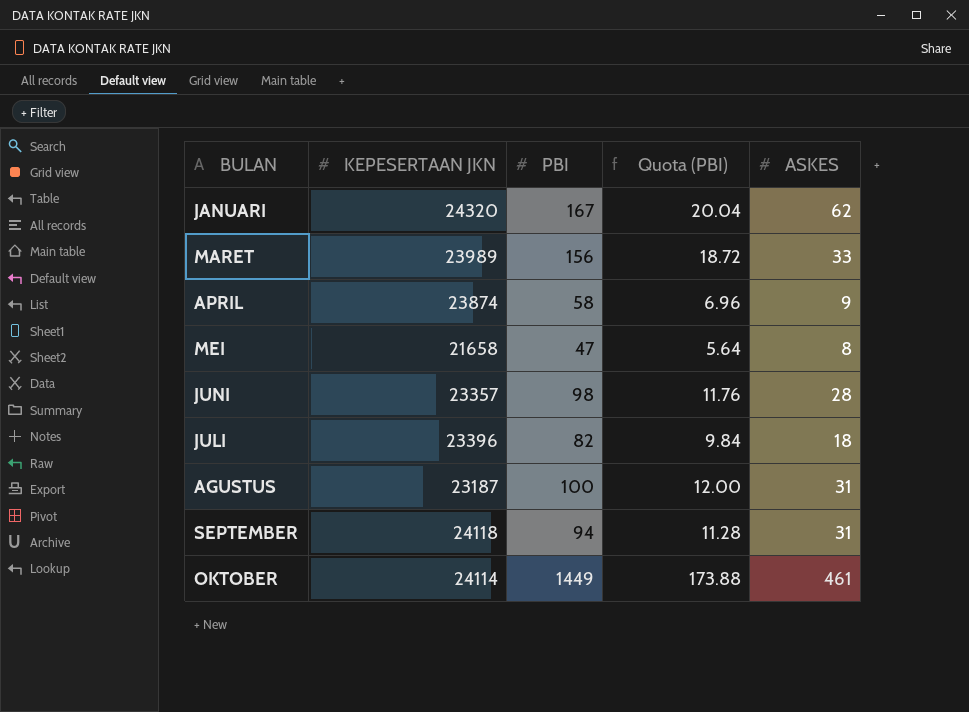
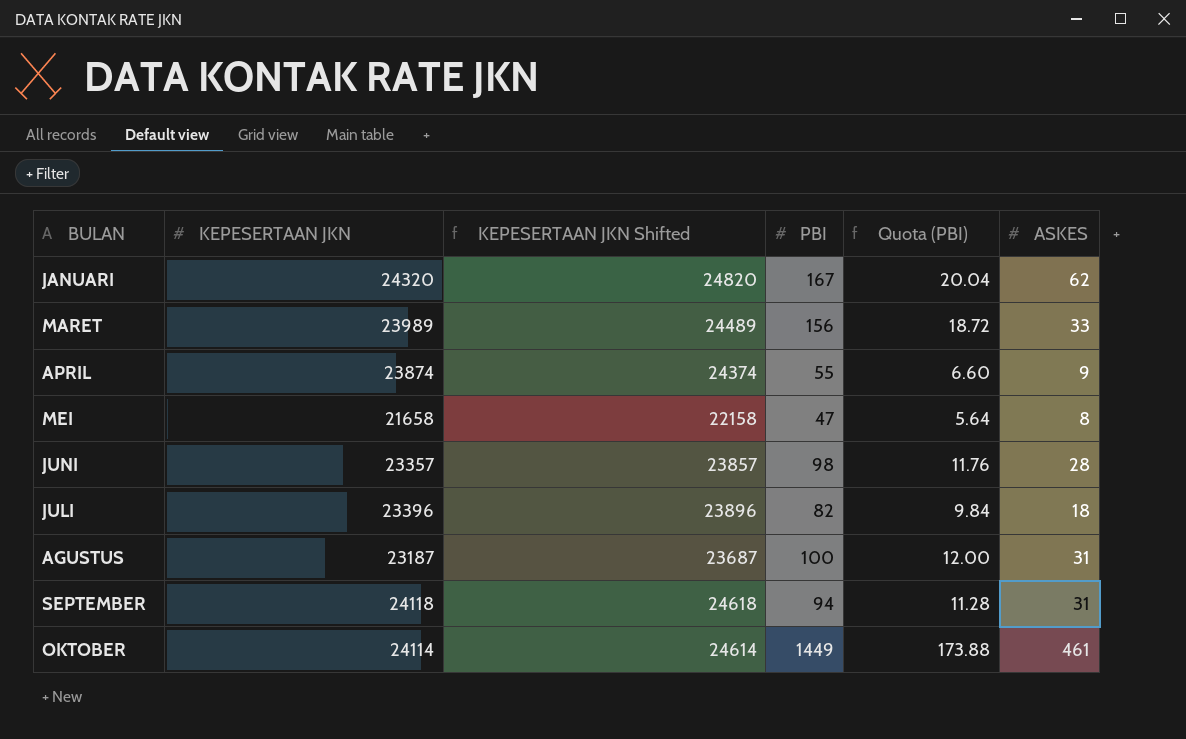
column KEPESERTAAN JKN Shifted | formula: none -> [KEPESERTAAN JKN] + 500
APRIL | PBI: 58 -> 55
APRIL | Quota (PBI): 6.96 -> 6.60

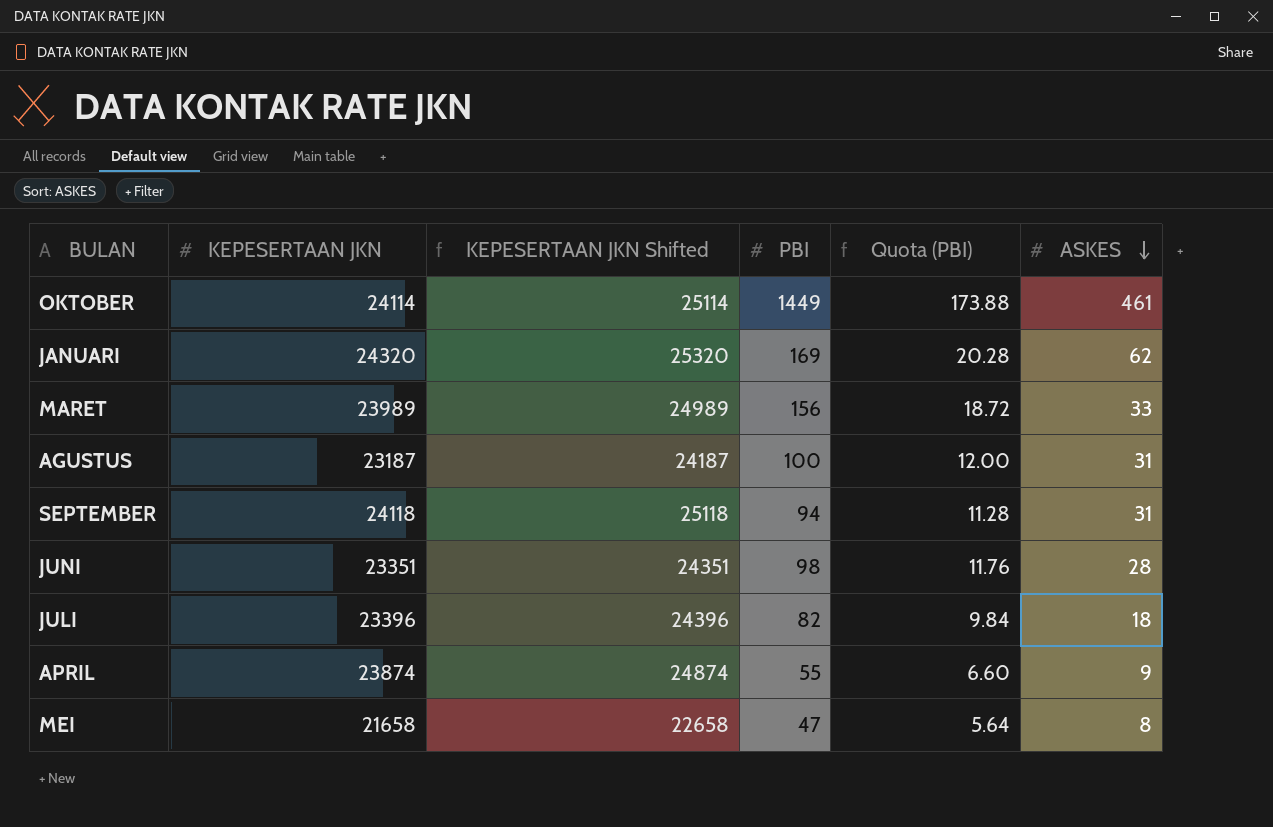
row order: none -> ASKES descending
column KEPESERTAAN JKN Shifted | formula: [KEPESERTAAN JKN] + 500 -> [KEPESERTAAN JKN] + 1000
JANUARI | PBI: 167 -> 169
JANUARI | Quota (PBI): 20.04 -> 20.28
JUNI | KEPESERTAAN JKN: 23357 -> 23351

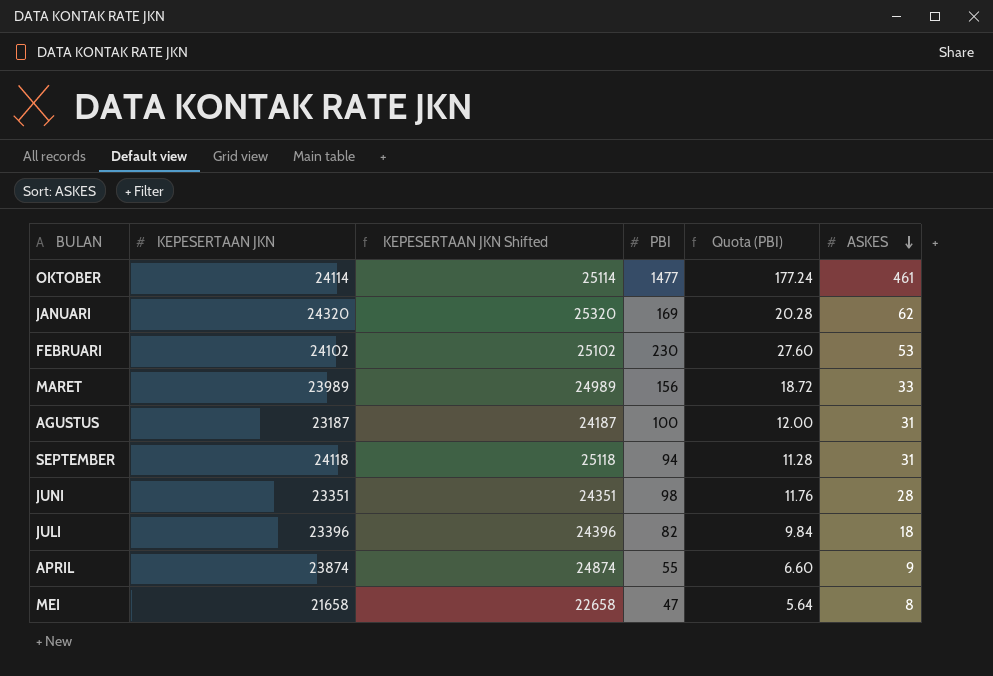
OKTOBER | PBI: 1449 -> 1477
OKTOBER | Quota (PBI): 173.88 -> 177.24
row FEBRUARI: none -> 24102 | 25102 | 230 | 27.60 | 53

